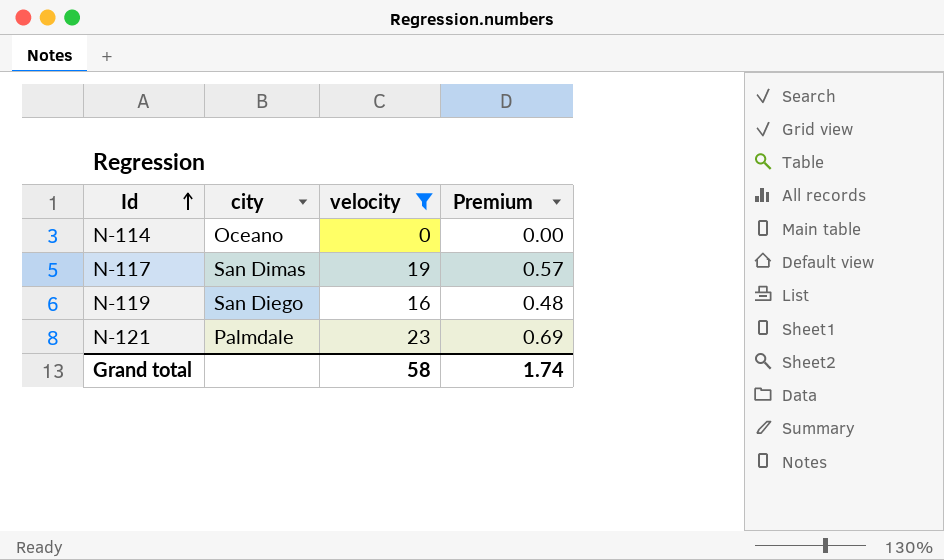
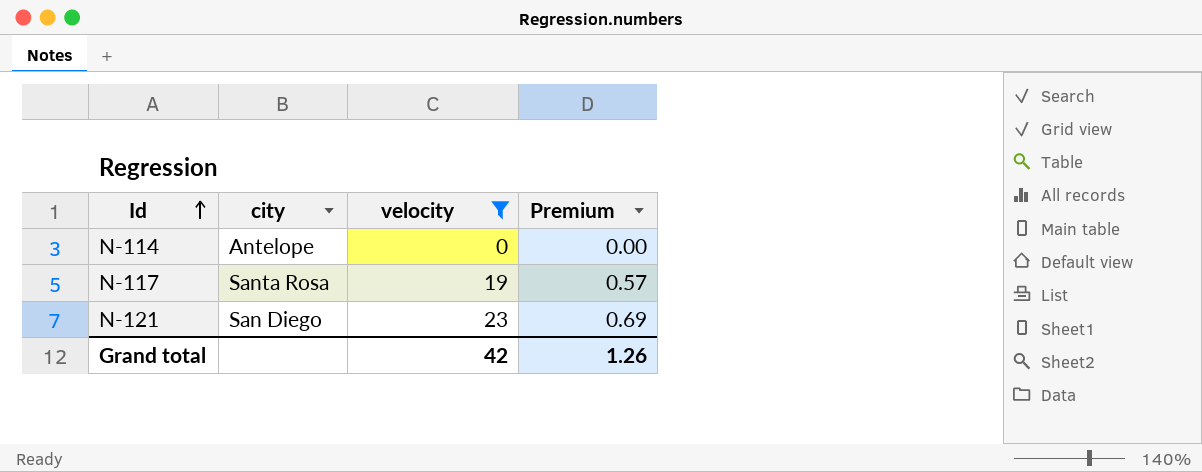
row N-119: San Diego | 16 | 0.48 -> none
N-114 | city: Oceano -> Antelope
N-117 | city: San Dimas -> Santa Rosa
N-121 | city: Palmdale -> San Diego
Grand total | velocity: 58 -> 42
Grand total | Premium: 1.74 -> 1.26

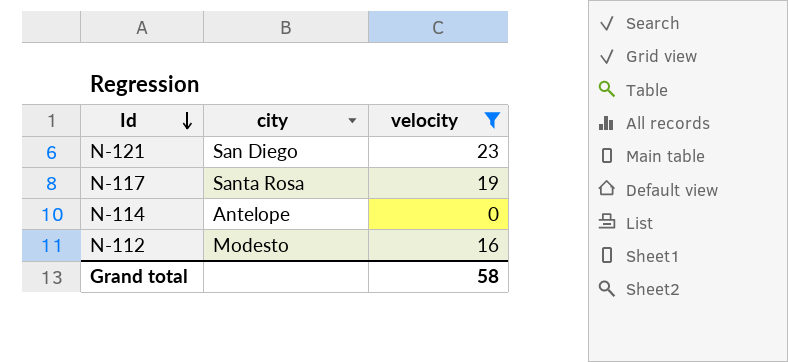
row order: Id ascending -> Id descending
column Premium | formula: [velocity] * 0.03 -> none
row N-112: none -> Modesto | 16
Grand total | velocity: 42 -> 58

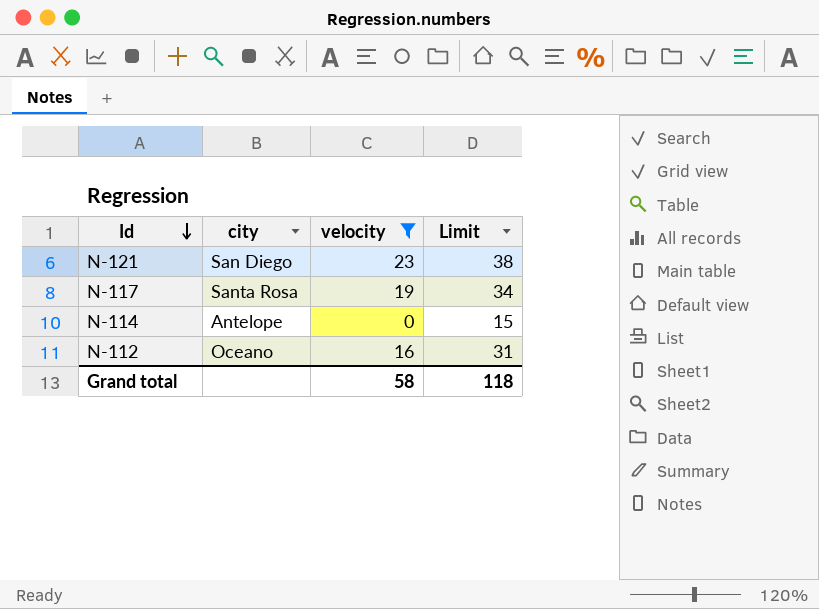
column Limit | formula: none -> [velocity] + 15
N-112 | city: Modesto -> Oceano

